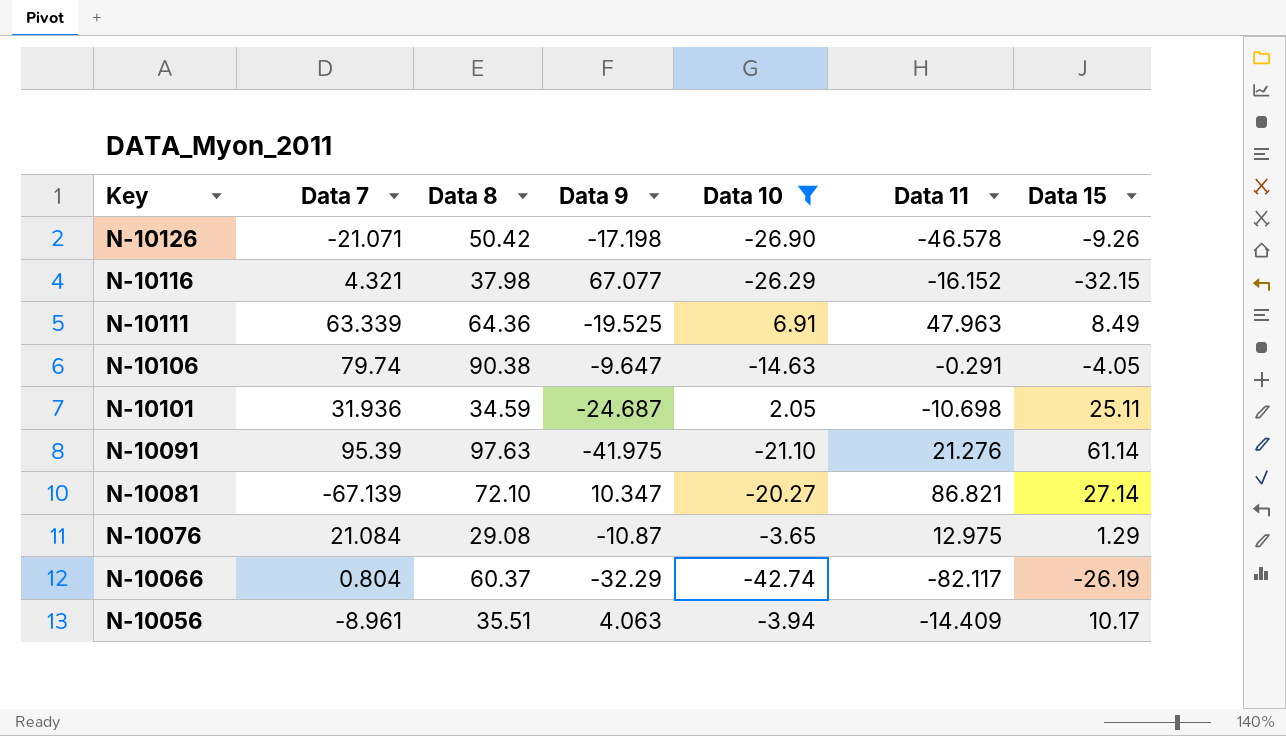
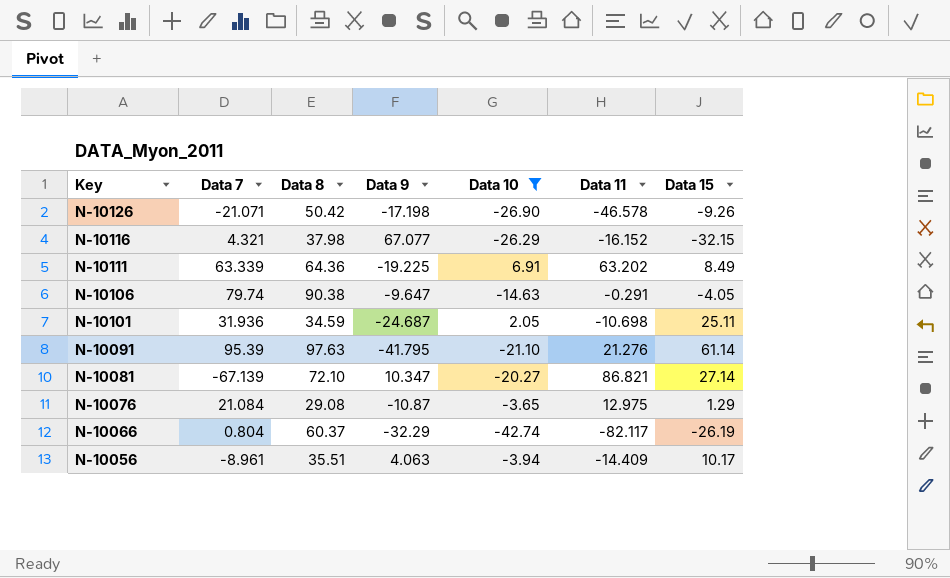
N-10111 | Data 9: -19.525 -> -19.225
N-10111 | Data 11: 47.963 -> 63.202
N-10091 | Data 9: -41.975 -> -41.795

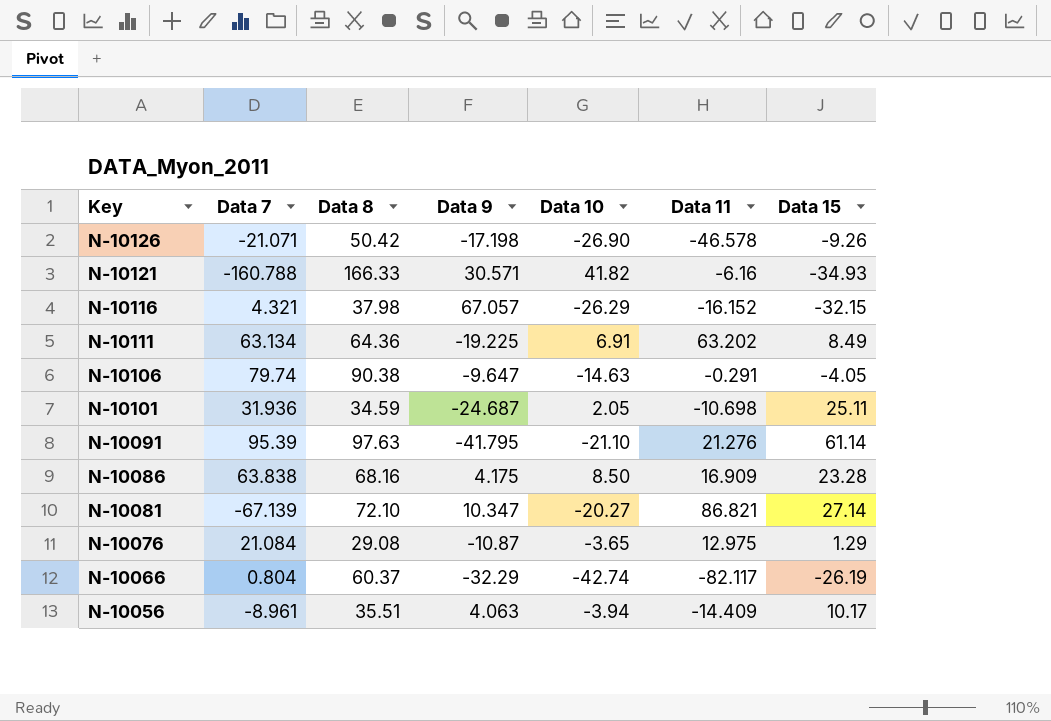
filter: Data 10 <= 6.91 -> none
N-10116 | Data 9: 67.077 -> 67.057
N-10111 | Data 7: 63.339 -> 63.134

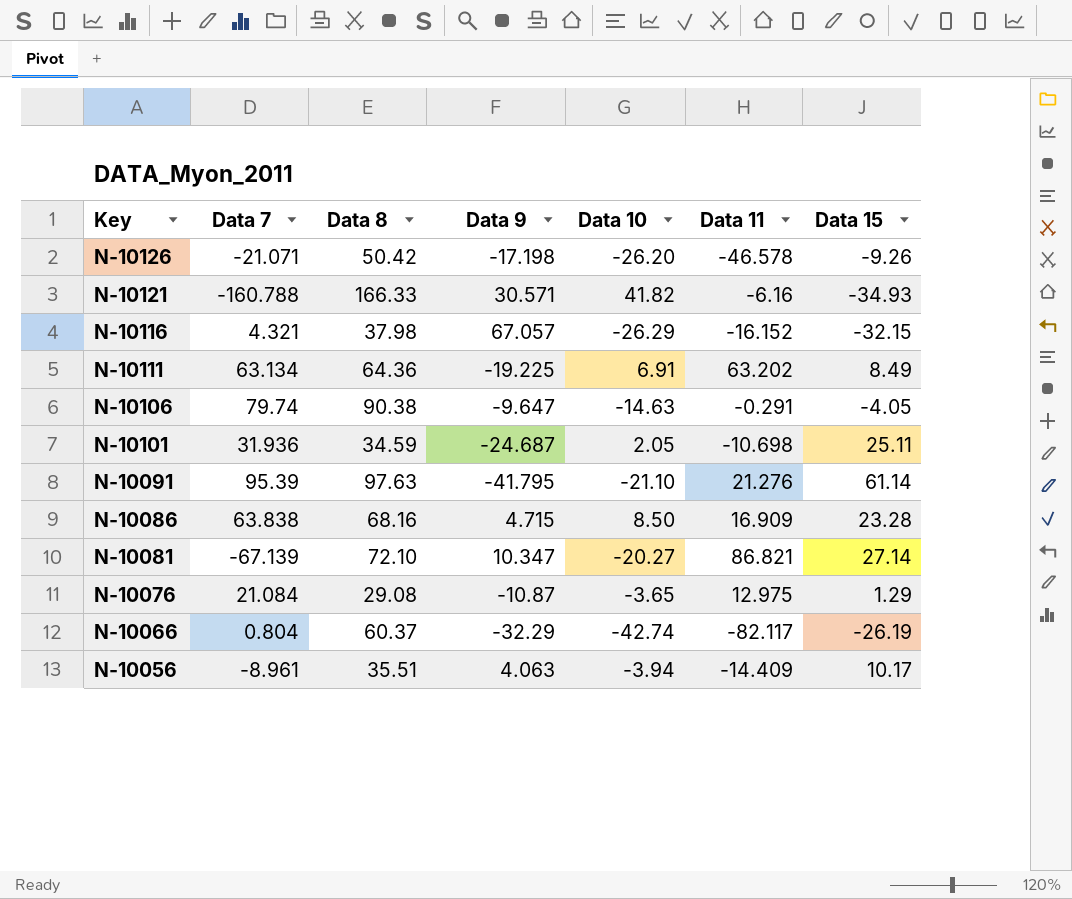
N-10126 | Data 10: -26.90 -> -26.20
N-10086 | Data 9: 4.175 -> 4.715

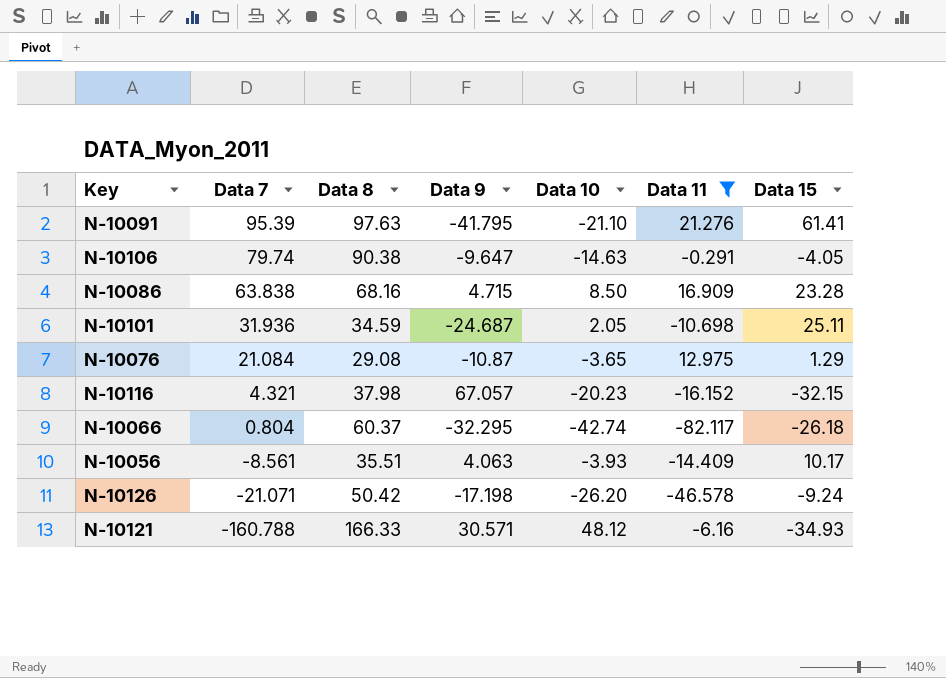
filter: none -> Data 11 <= 21.276
row order: Key descending -> Data 7 descending
N-10091 | Data 15: 61.14 -> 61.41
N-10116 | Data 10: -26.29 -> -20.23
N-10066 | Data 9: -32.29 -> -32.295
N-10066 | Data 15: -26.19 -> -26.18
N-10056 | Data 7: -8.961 -> -8.561
N-10056 | Data 10: -3.94 -> -3.93
N-10126 | Data 15: -9.26 -> -9.24
N-10121 | Data 10: 41.82 -> 48.12

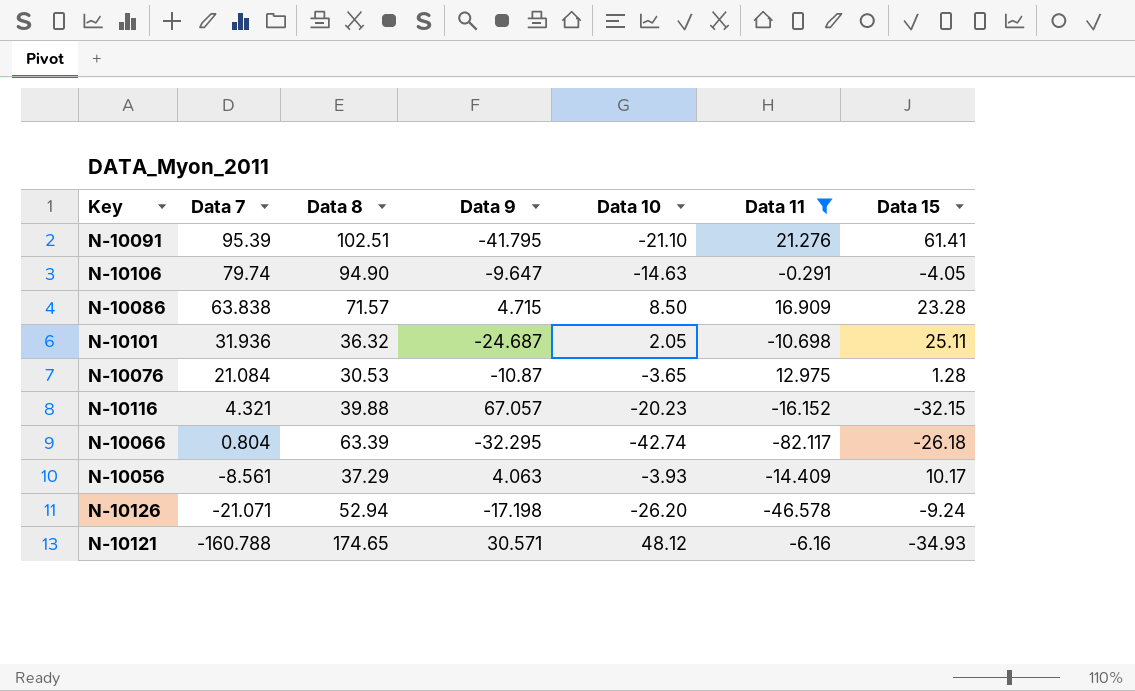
N-10091 | Data 8: 97.63 -> 102.51
N-10106 | Data 8: 90.38 -> 94.90
N-10086 | Data 8: 68.16 -> 71.57
N-10101 | Data 8: 34.59 -> 36.32
N-10076 | Data 8: 29.08 -> 30.53
N-10076 | Data 15: 1.29 -> 1.28
N-10116 | Data 8: 37.98 -> 39.88
N-10066 | Data 8: 60.37 -> 63.39
N-10056 | Data 8: 35.51 -> 37.29
N-10126 | Data 8: 50.42 -> 52.94
N-10121 | Data 8: 166.33 -> 174.65

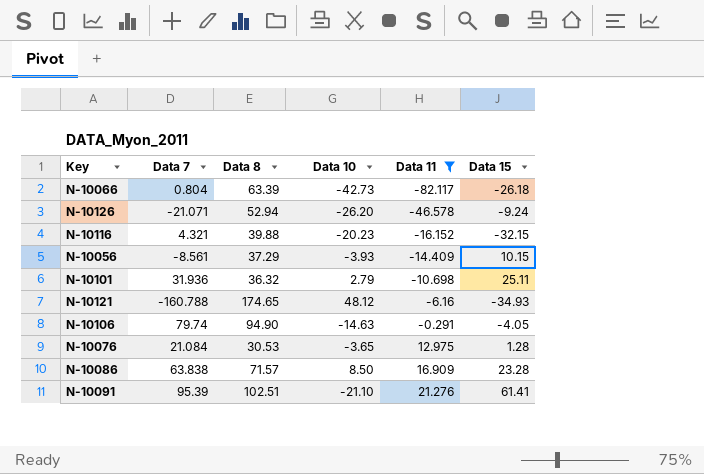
row order: Data 7 descending -> Data 11 ascending
column Data 9 | position: 4 -> none
N-10066 | Data 10: -42.74 -> -42.73
N-10056 | Data 15: 10.17 -> 10.15
N-10101 | Data 10: 2.05 -> 2.79

